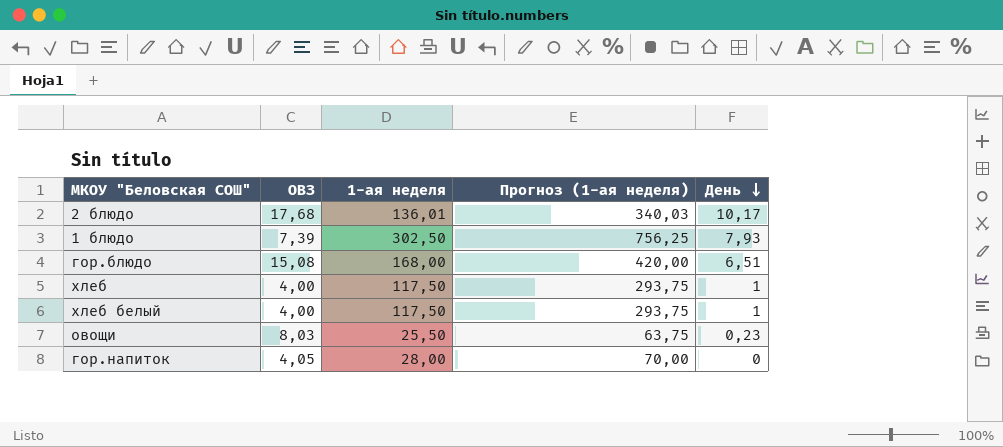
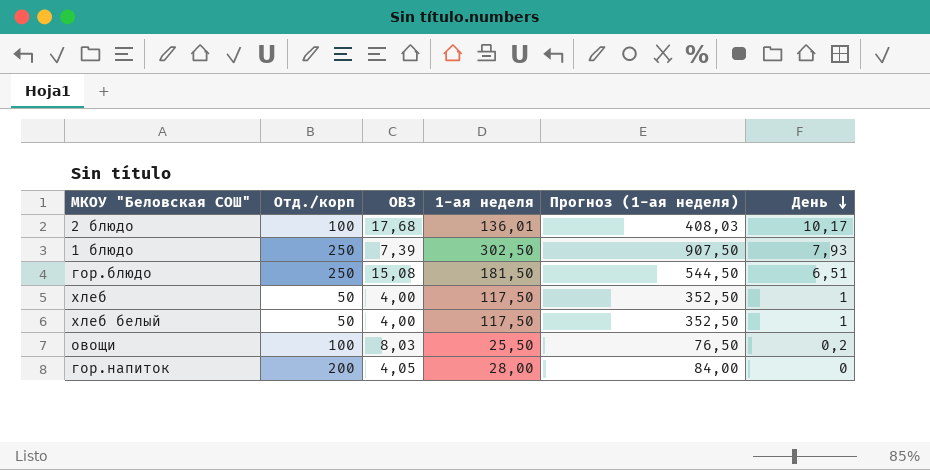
column Отд./корп | position: none -> 2
column Прогноз (1-ая неделя) | formula: [1-ая неделя] * 2,5 -> [1-ая неделя] * 3
гор.блюдо | 1-ая неделя: 168,00 -> 181,50
овощи | День: 0,23 -> 0,2

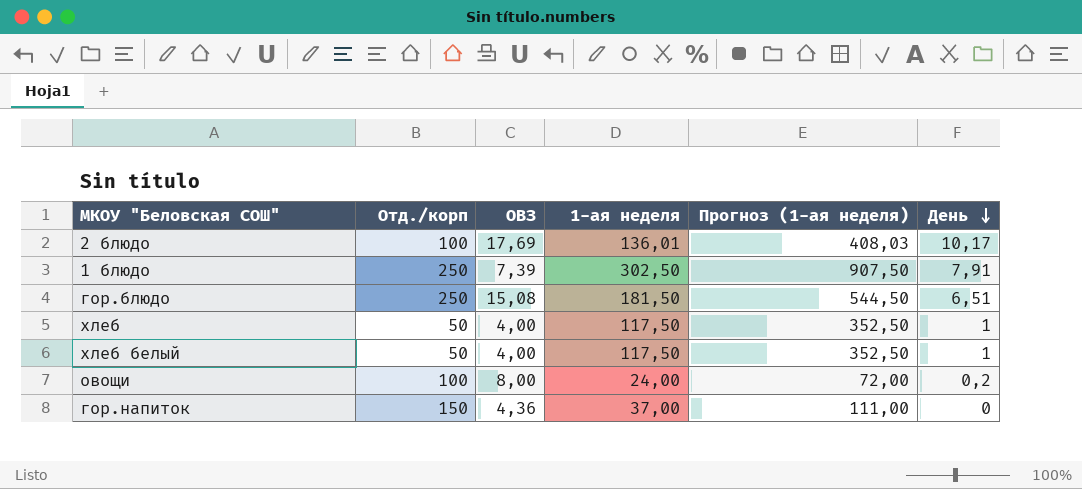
2 блюдо | ОВЗ: 17,68 -> 17,69
1 блюдо | День: 7,93 -> 7,91
овощи | ОВЗ: 8,03 -> 8,00
овощи | 1-ая неделя: 25,50 -> 24,00
овощи | Прогноз (1-ая неделя): 76,50 -> 72,00
гор.напиток | Отд./корп: 200 -> 150
гор.напиток | ОВЗ: 4,05 -> 4,36
гор.напиток | 1-ая неделя: 28,00 -> 37,00
гор.напиток | Прогноз (1-ая неделя): 84,00 -> 111,00

